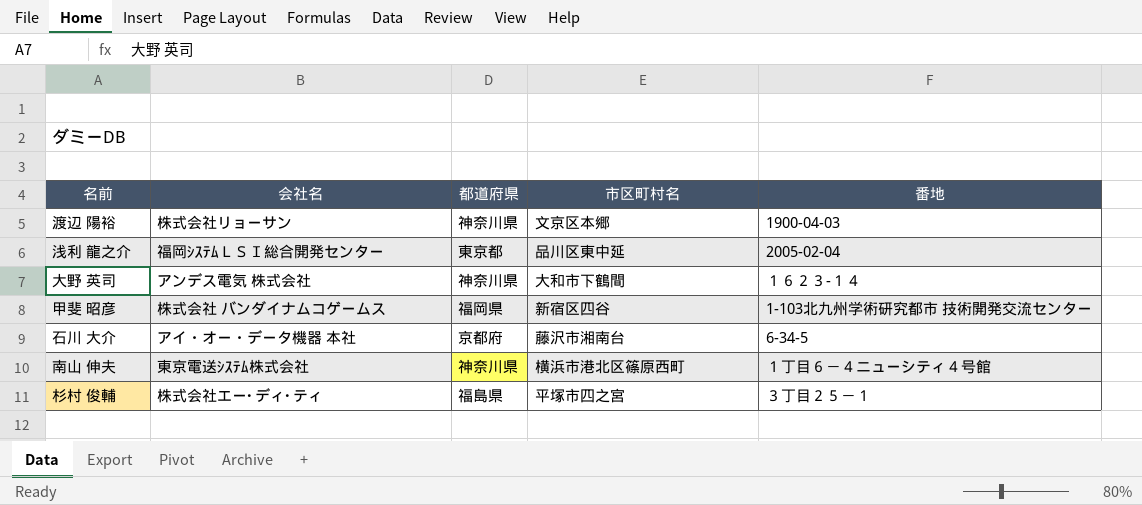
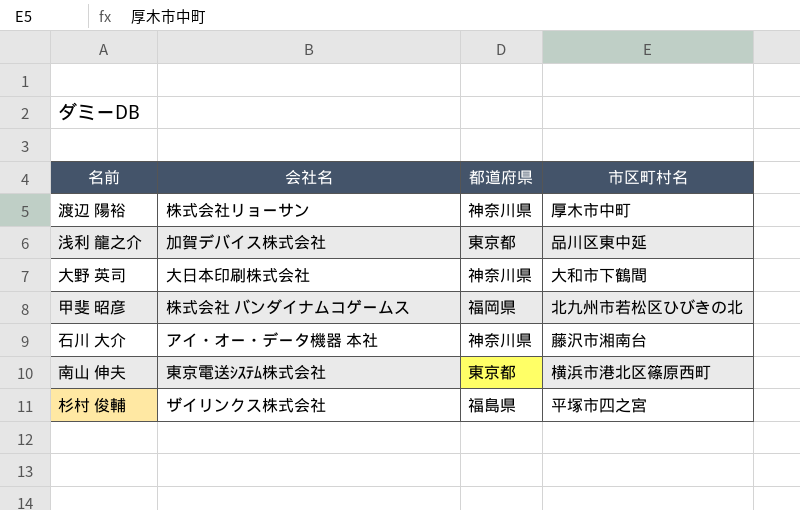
column 番地 | position: 5 -> none
渡辺 陽裕 | 市区町村名: 文京区本郷 -> 厚木市中町
浅利 龍之介 | 会社名: 福岡ｼｽﾃﾑＬＳＩ総合開発センター -> 加賀デバイス株式会社
大野 英司 | 会社名: アンデス電気 株式会社 -> 大日本印刷株式会社
甲斐 昭彦 | 市区町村名: 新宿区四谷 -> 北九州市若松区ひびきの北
石川 大介 | 都道府県: 京都府 -> 神奈川県
南山 伸夫 | 都道府県: 神奈川県 -> 東京都
杉村 俊輔 | 会社名: 株式会社エー･ディ･ティ -> ザイリンクス株式会社

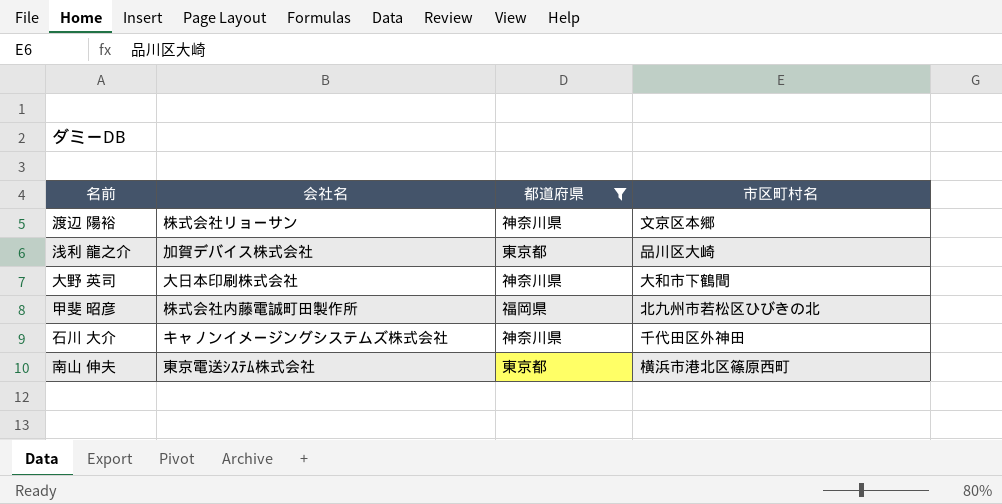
filter: none -> 都道府県 != 福島県
渡辺 陽裕 | 市区町村名: 厚木市中町 -> 文京区本郷
浅利 龍之介 | 市区町村名: 品川区東中延 -> 品川区大崎
甲斐 昭彦 | 会社名: 株式会社 バンダイナムコゲームス -> 株式会社内藤電誠町田製作所
石川 大介 | 会社名: アイ・オー・データ機器 本社 -> キャノンイメージングシステムズ株式会社
石川 大介 | 市区町村名: 藤沢市湘南台 -> 千代田区外神田

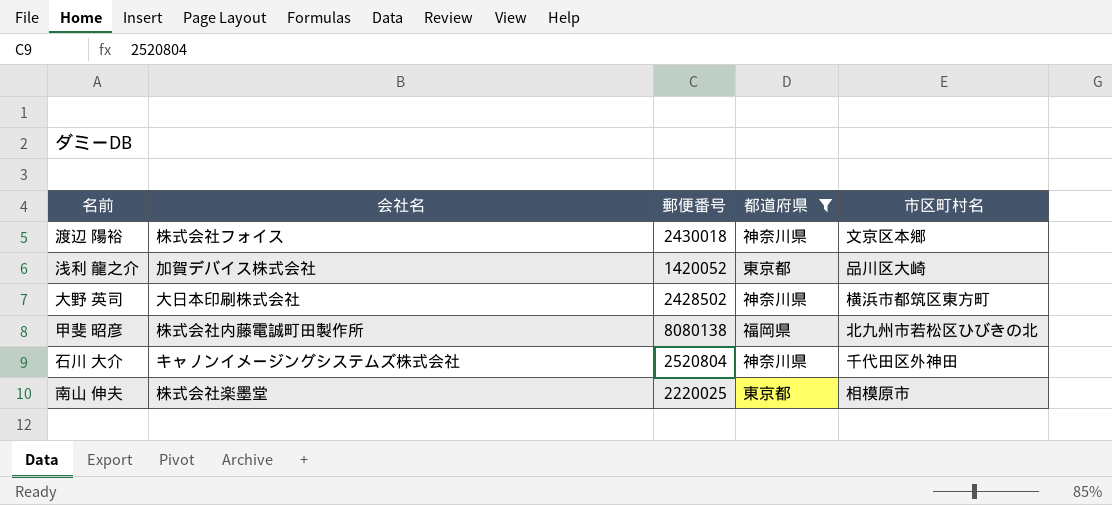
column 郵便番号 | position: none -> 3
渡辺 陽裕 | 会社名: 株式会社リョーサン -> 株式会社フォイス
大野 英司 | 市区町村名: 大和市下鶴間 -> 横浜市都筑区東方町
南山 伸夫 | 会社名: 東京電送ｼｽﾃﾑ株式会社 -> 株式会社楽墨堂
南山 伸夫 | 市区町村名: 横浜市港北区篠原西町 -> 相模原市

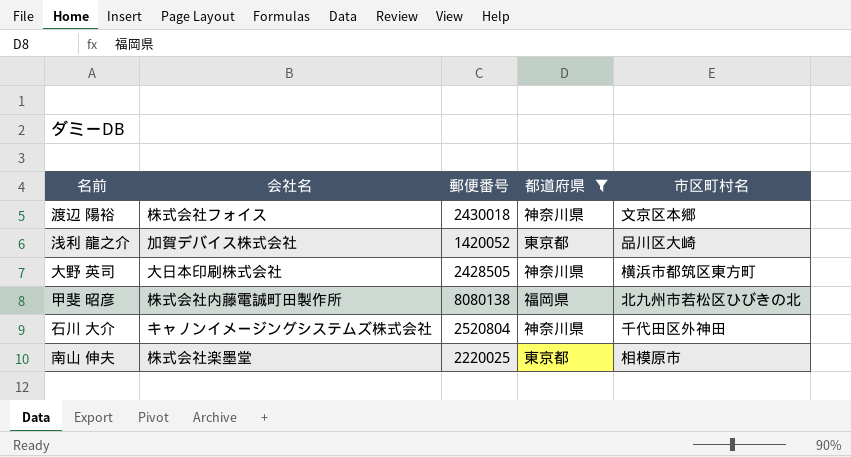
大野 英司 | 郵便番号: 2428502 -> 2428505

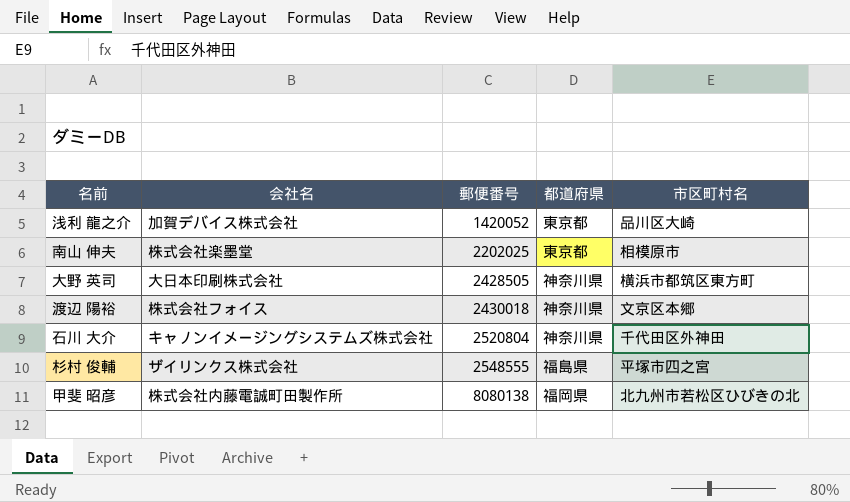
filter: 都道府県 != 福島県 -> none
row order: none -> 郵便番号 ascending
南山 伸夫 | 郵便番号: 2220025 -> 2202025

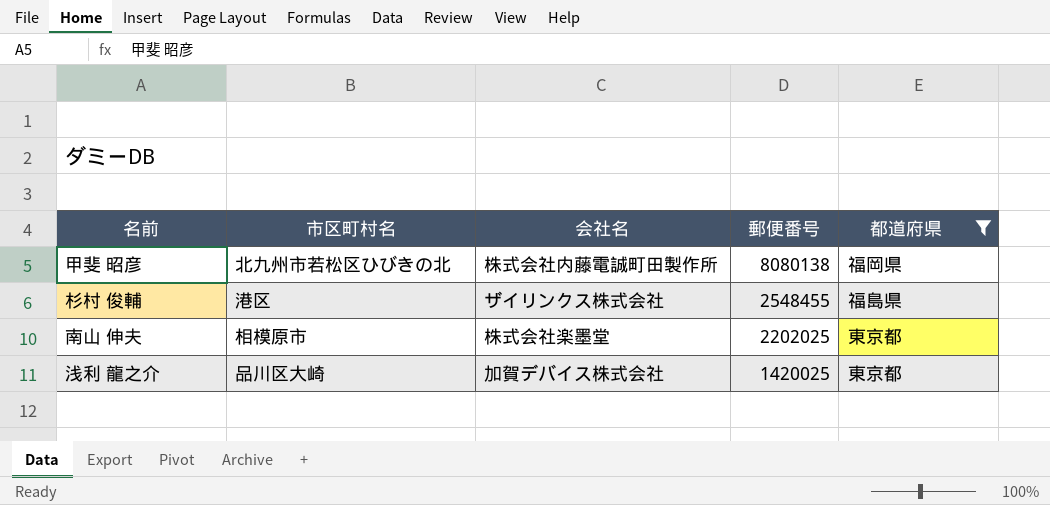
filter: none -> 都道府県 != 神奈川県
row order: 郵便番号 ascending -> 郵便番号 descending
column 市区町村名 | position: 5 -> 2
杉村 俊輔 | 市区町村名: 平塚市四之宮 -> 港区
杉村 俊輔 | 郵便番号: 2548555 -> 2548455
浅利 龍之介 | 郵便番号: 1420052 -> 1420025

